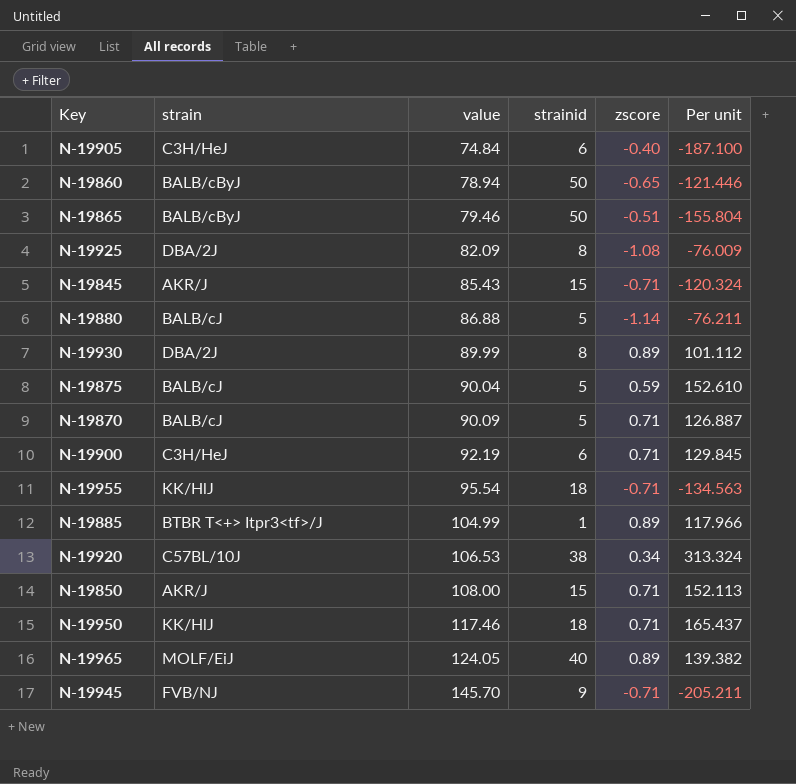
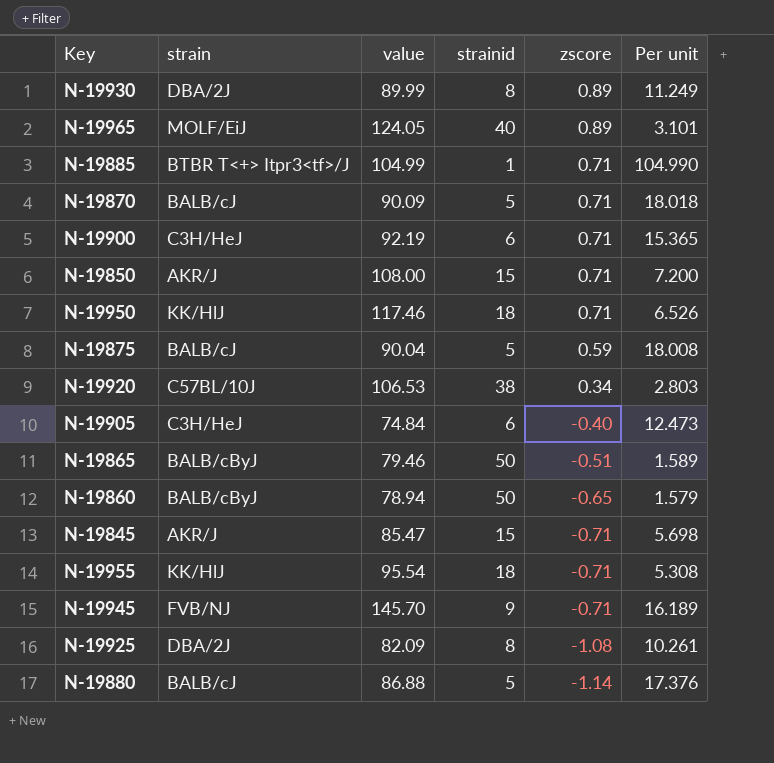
row order: value ascending -> zscore descending
column Per unit | formula: [value] / [zscore] -> [value] / [strainid]
N-19885 | zscore: 0.89 -> 0.71
N-19845 | value: 85.43 -> 85.47

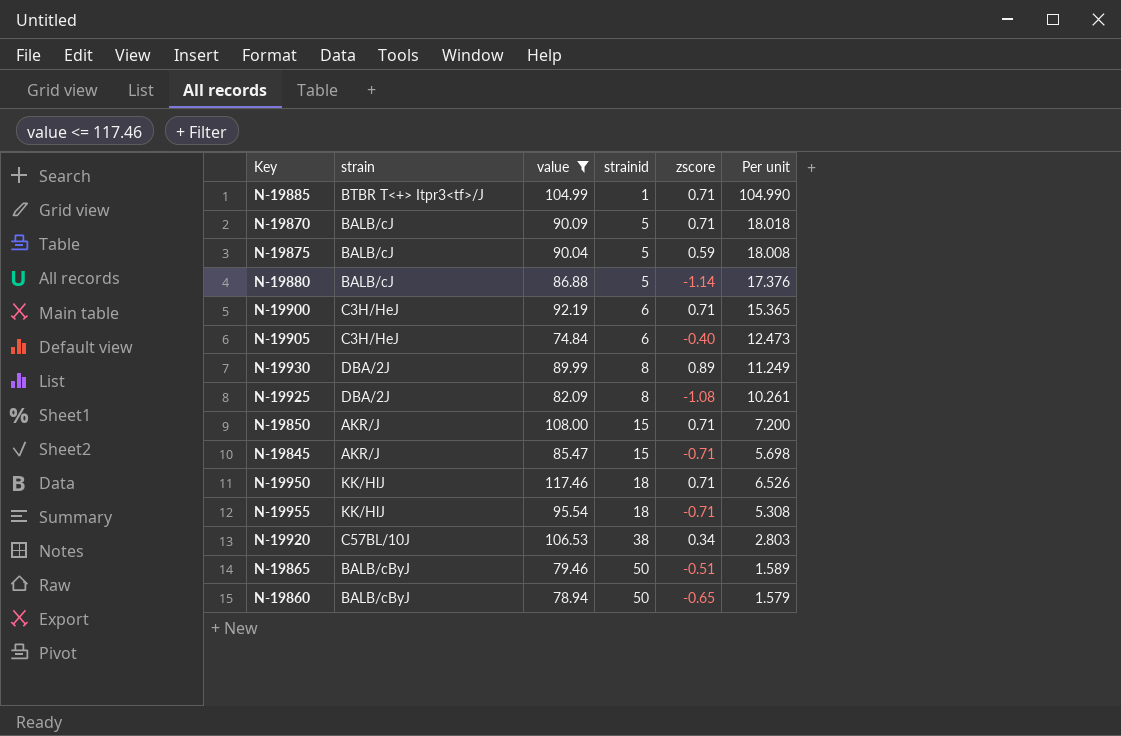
filter: none -> value <= 117.46
row order: zscore descending -> strainid ascending

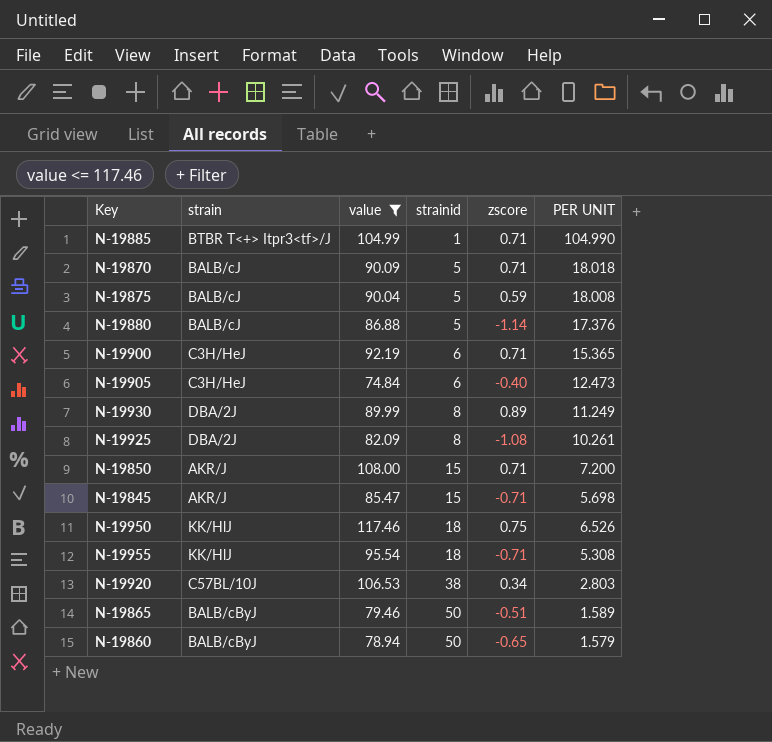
column name: Per unit -> PER UNIT
N-19950 | zscore: 0.71 -> 0.75

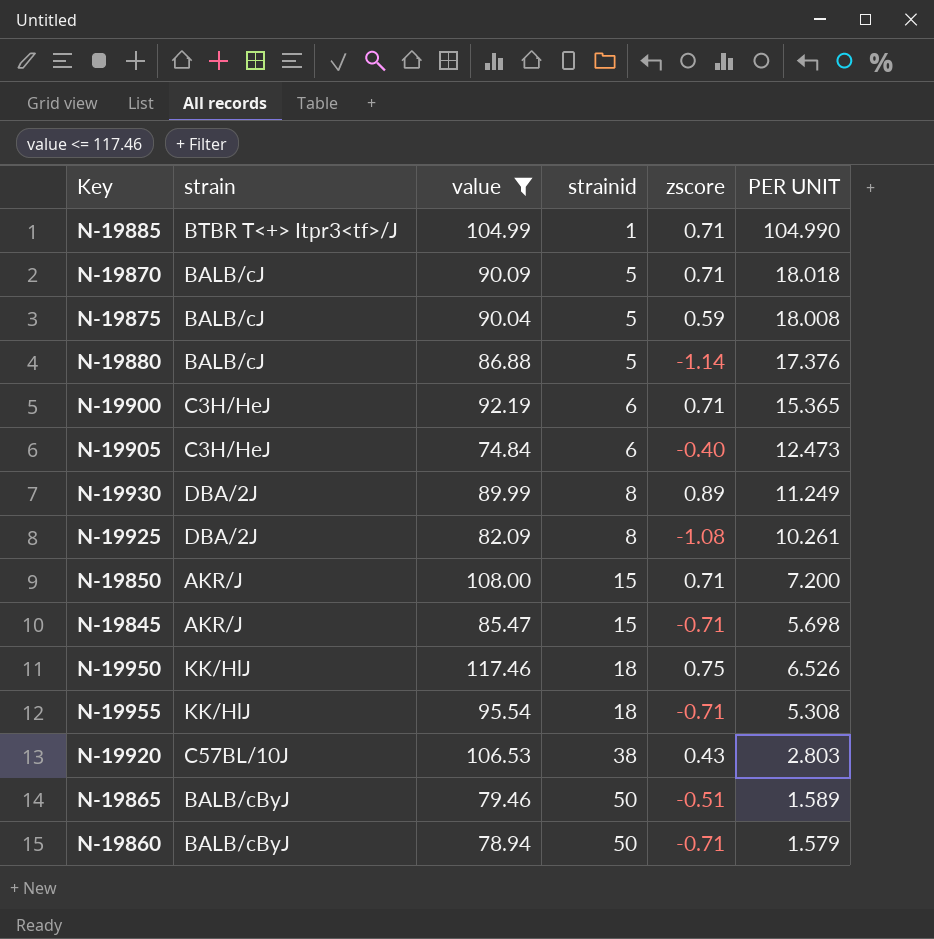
N-19920 | zscore: 0.34 -> 0.43
N-19860 | zscore: -0.65 -> -0.71

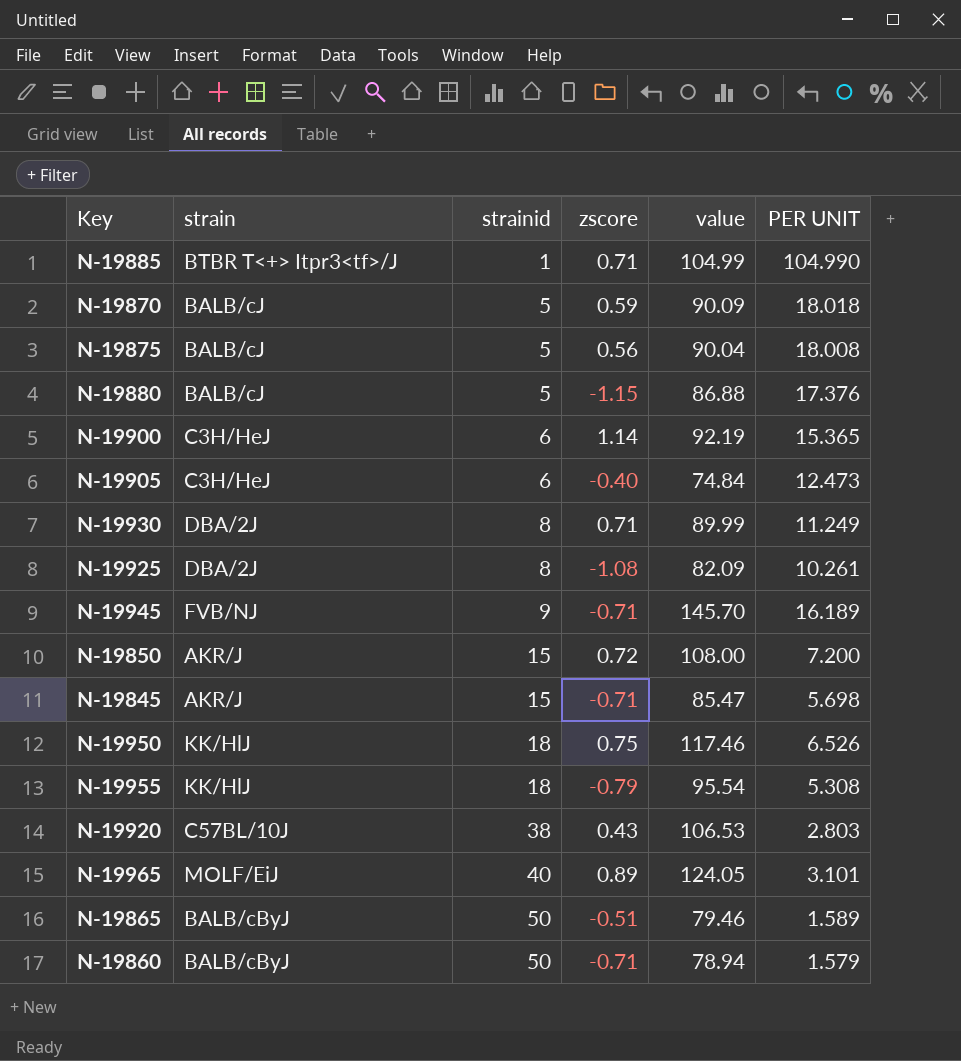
filter: value <= 117.46 -> none
column value | position: 3 -> 5
N-19870 | zscore: 0.71 -> 0.59
N-19875 | zscore: 0.59 -> 0.56
N-19880 | zscore: -1.14 -> -1.15
N-19900 | zscore: 0.71 -> 1.14
N-19930 | zscore: 0.89 -> 0.71
N-19850 | zscore: 0.71 -> 0.72
N-19955 | zscore: -0.71 -> -0.79

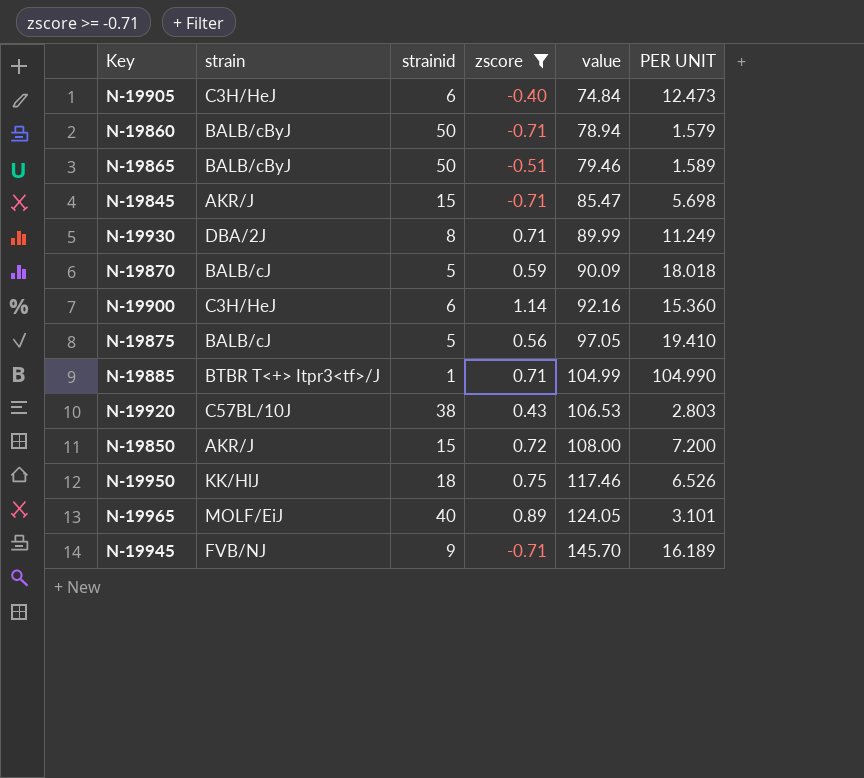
filter: none -> zscore >= -0.71
row order: strainid ascending -> value ascending
N-19900 | value: 92.19 -> 92.16
N-19900 | PER UNIT: 15.365 -> 15.360
N-19875 | value: 90.04 -> 97.05
N-19875 | PER UNIT: 18.008 -> 19.410

